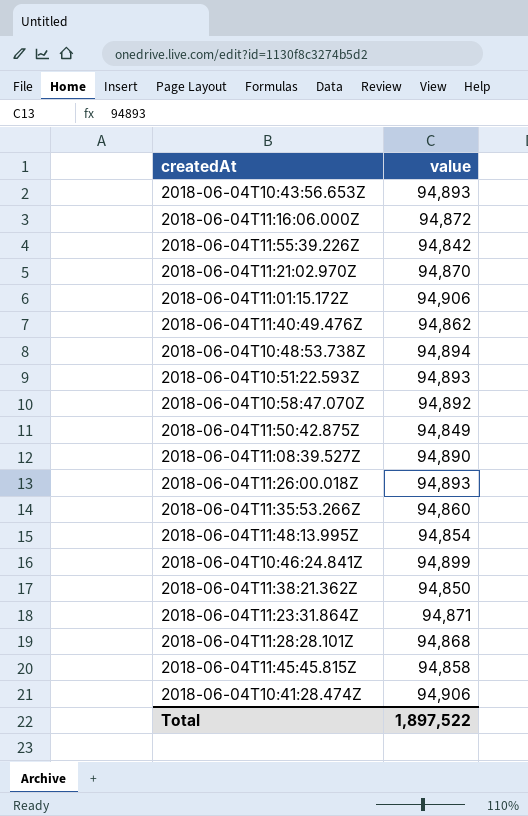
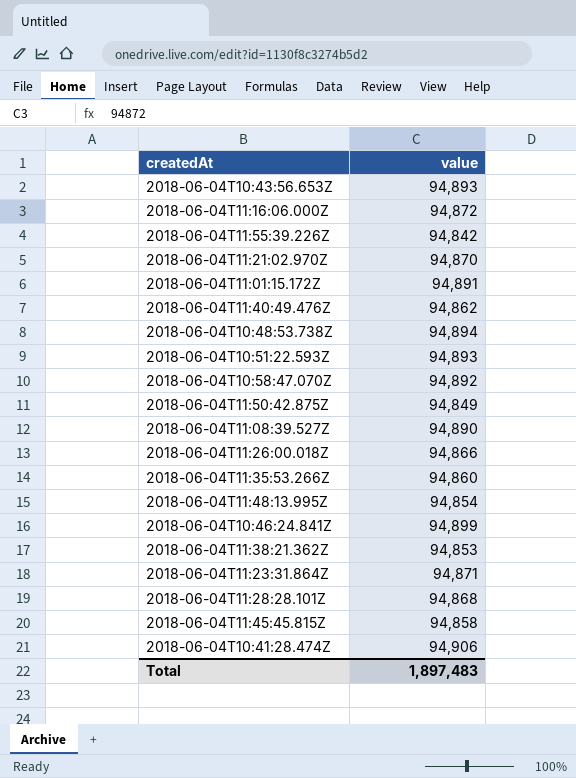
2018-06-04T11:01:15.172Z | value: 94,906 -> 94,891
2018-06-04T11:26:00.018Z | value: 94,893 -> 94,866
2018-06-04T11:38:21.362Z | value: 94,850 -> 94,853
Total | value: 1,897,522 -> 1,897,483

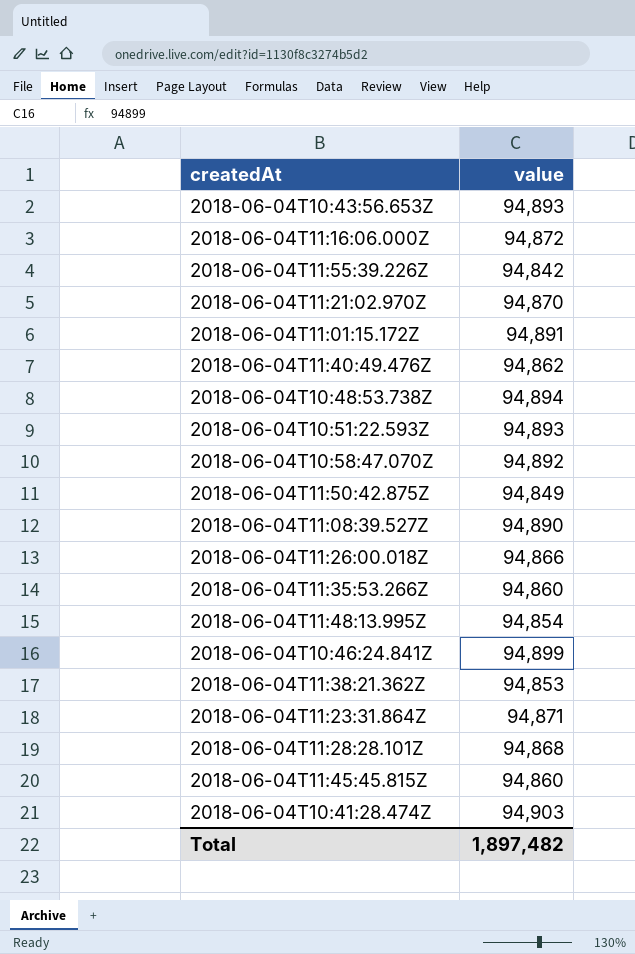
2018-06-04T11:45:45.815Z | value: 94,858 -> 94,860
2018-06-04T10:41:28.474Z | value: 94,906 -> 94,903
Total | value: 1,897,483 -> 1,897,482

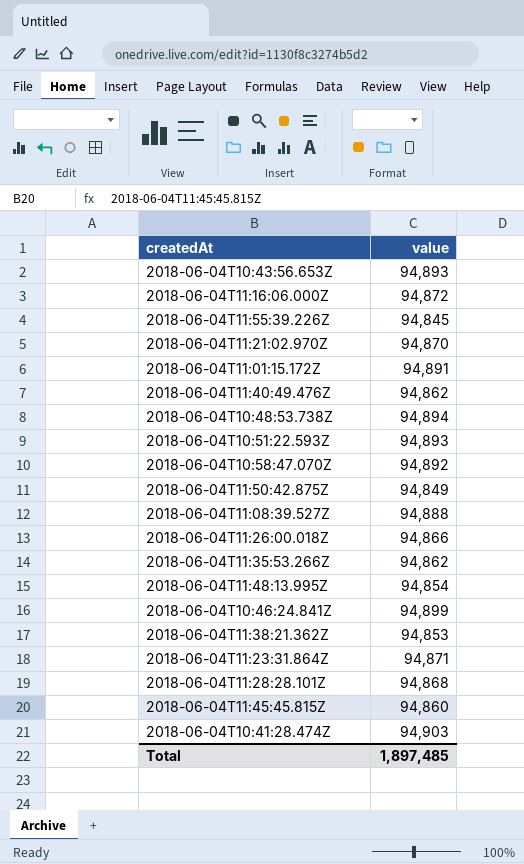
2018-06-04T11:55:39.226Z | value: 94,842 -> 94,845
2018-06-04T11:08:39.527Z | value: 94,890 -> 94,888
2018-06-04T11:35:53.266Z | value: 94,860 -> 94,862
Total | value: 1,897,482 -> 1,897,485

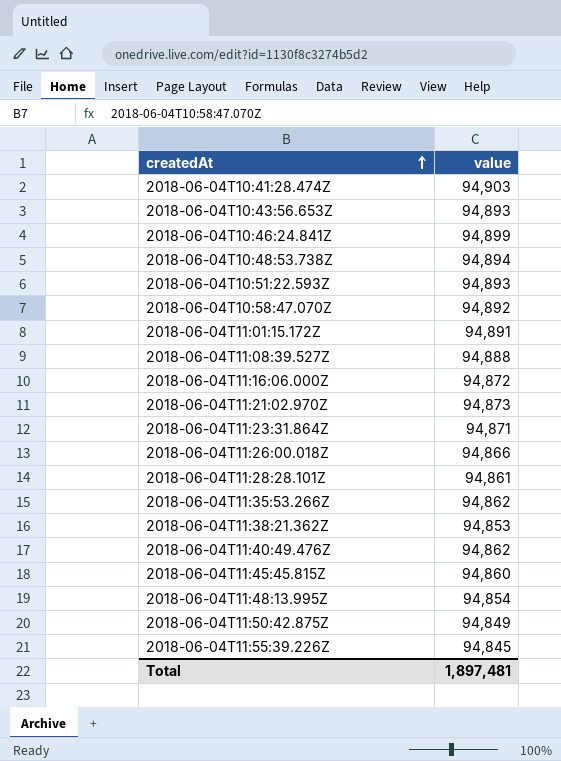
row order: none -> createdAt ascending
2018-06-04T11:21:02.970Z | value: 94,870 -> 94,873
2018-06-04T11:28:28.101Z | value: 94,868 -> 94,861
Total | value: 1,897,485 -> 1,897,481

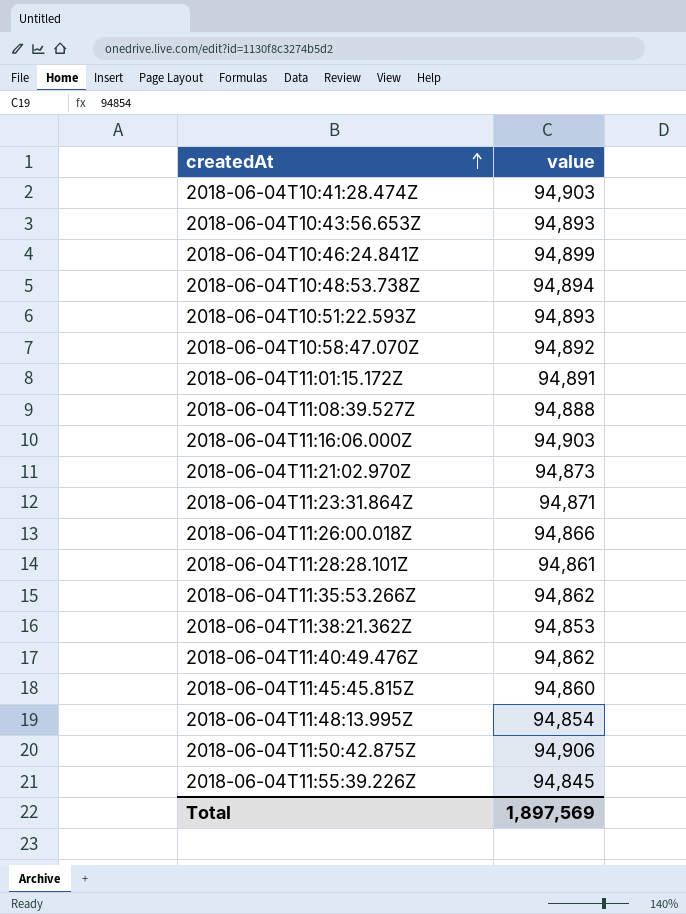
2018-06-04T11:16:06.000Z | value: 94,872 -> 94,903
2018-06-04T11:50:42.875Z | value: 94,849 -> 94,906
Total | value: 1,897,481 -> 1,897,569

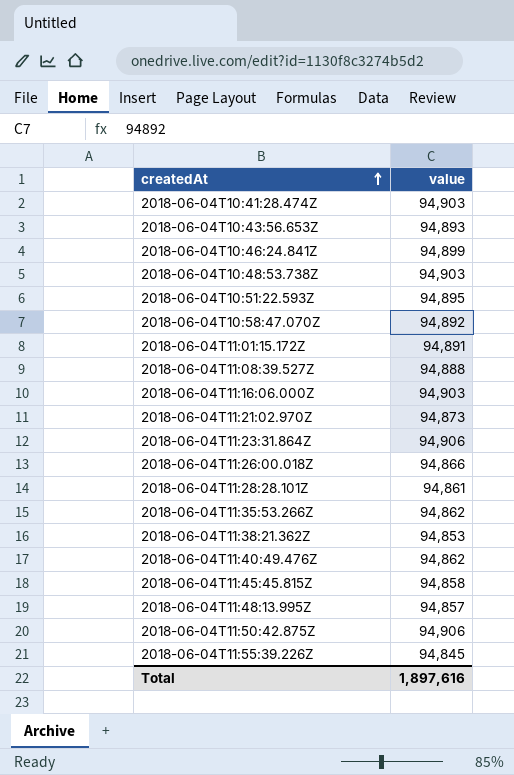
2018-06-04T10:48:53.738Z | value: 94,894 -> 94,903
2018-06-04T10:51:22.593Z | value: 94,893 -> 94,895
2018-06-04T11:23:31.864Z | value: 94,871 -> 94,906
2018-06-04T11:45:45.815Z | value: 94,860 -> 94,858
2018-06-04T11:48:13.995Z | value: 94,854 -> 94,857
Total | value: 1,897,569 -> 1,897,616

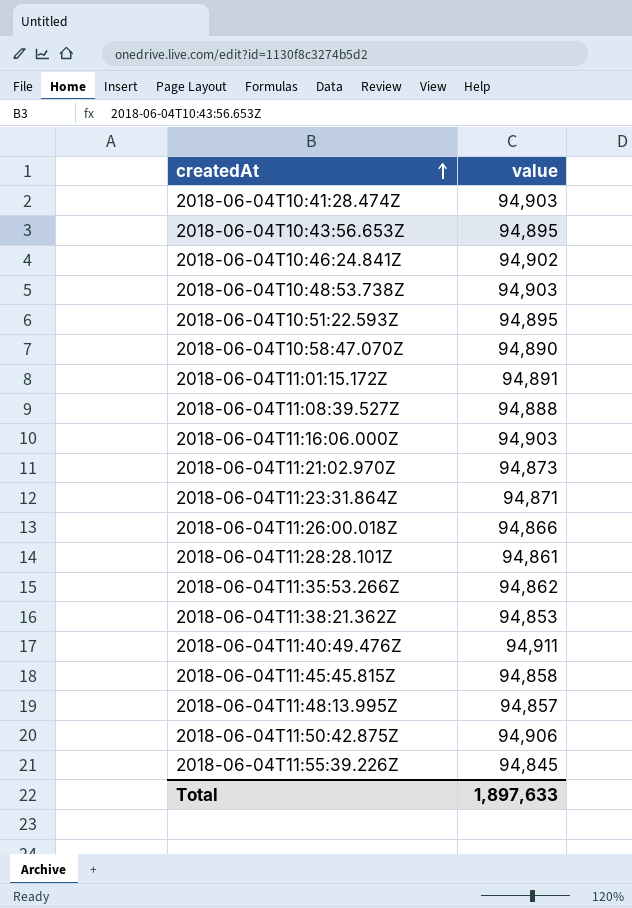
2018-06-04T10:43:56.653Z | value: 94,893 -> 94,895
2018-06-04T10:46:24.841Z | value: 94,899 -> 94,902
2018-06-04T10:58:47.070Z | value: 94,892 -> 94,890
2018-06-04T11:23:31.864Z | value: 94,906 -> 94,871
2018-06-04T11:40:49.476Z | value: 94,862 -> 94,911
Total | value: 1,897,616 -> 1,897,633

